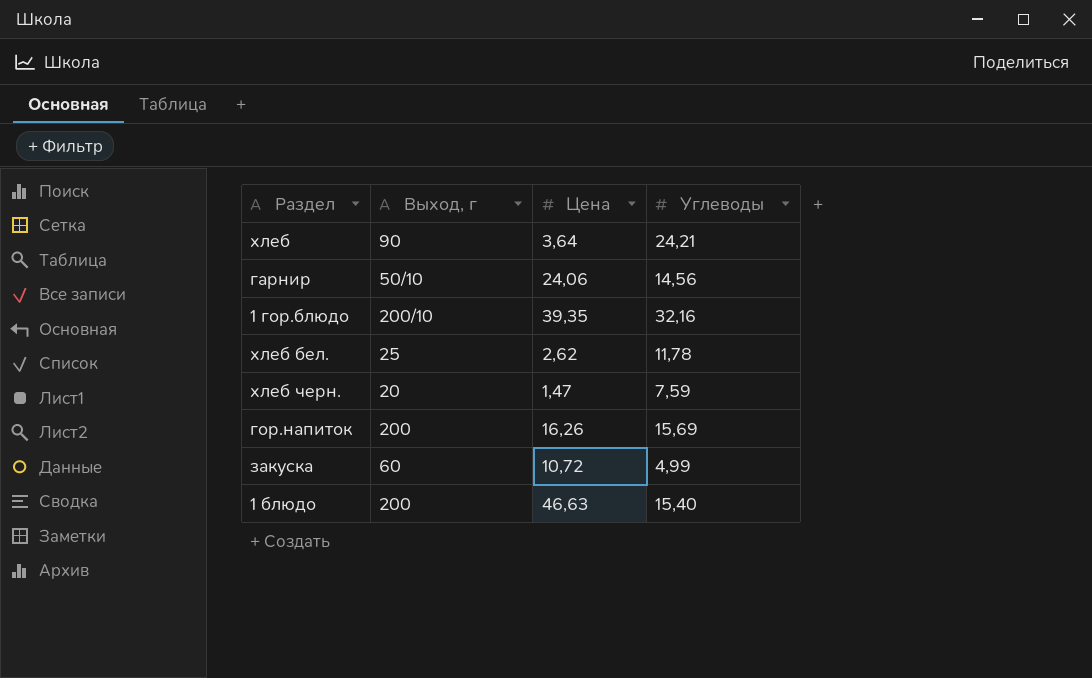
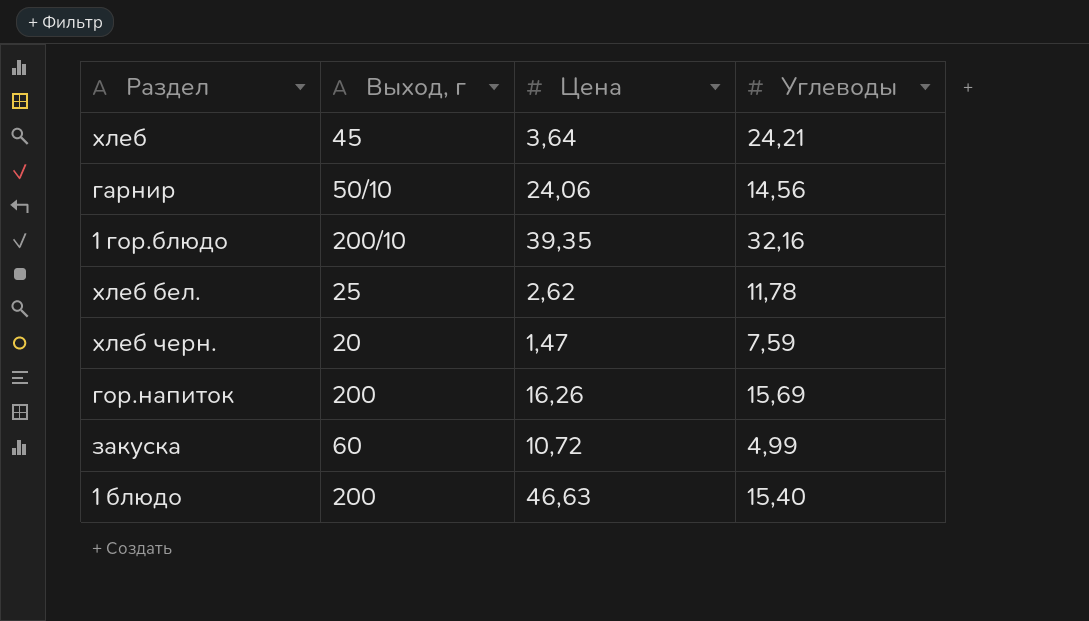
хлеб | Выход, г: 90 -> 45

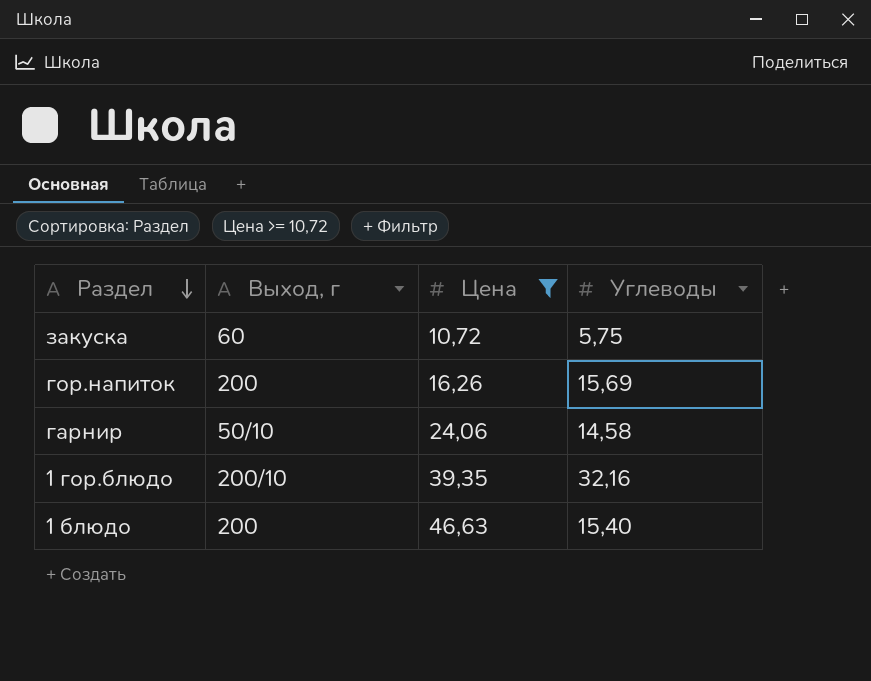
filter: none -> Цена >= 10,72
row order: none -> Раздел descending
закуска | Углеводы: 4,99 -> 5,75
гарнир | Углеводы: 14,56 -> 14,58

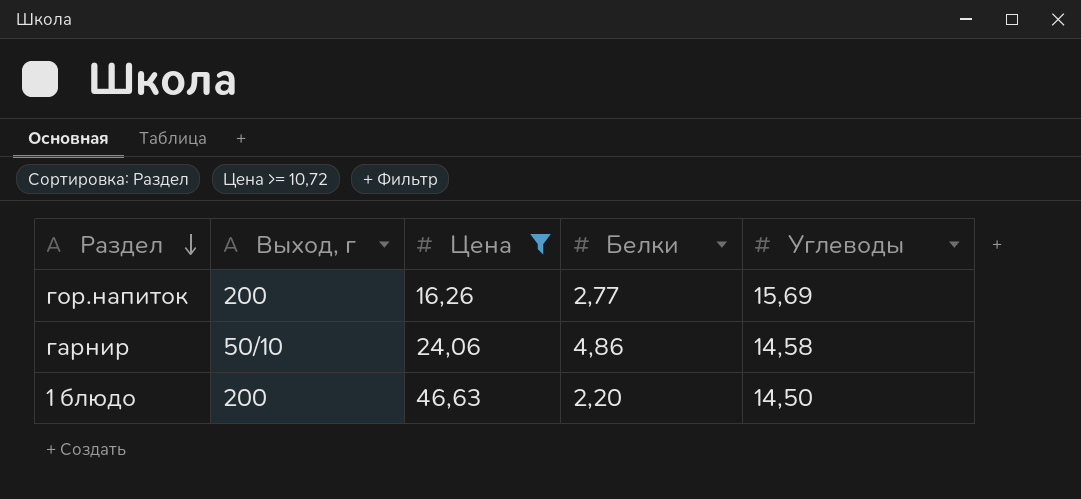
column Белки | position: none -> 4
row закуска: 60 | 10,72 | 5,75 -> none
row 1 гор.блюдо: 200/10 | 39,35 | 32,16 -> none
1 блюдо | Углеводы: 15,40 -> 14,50

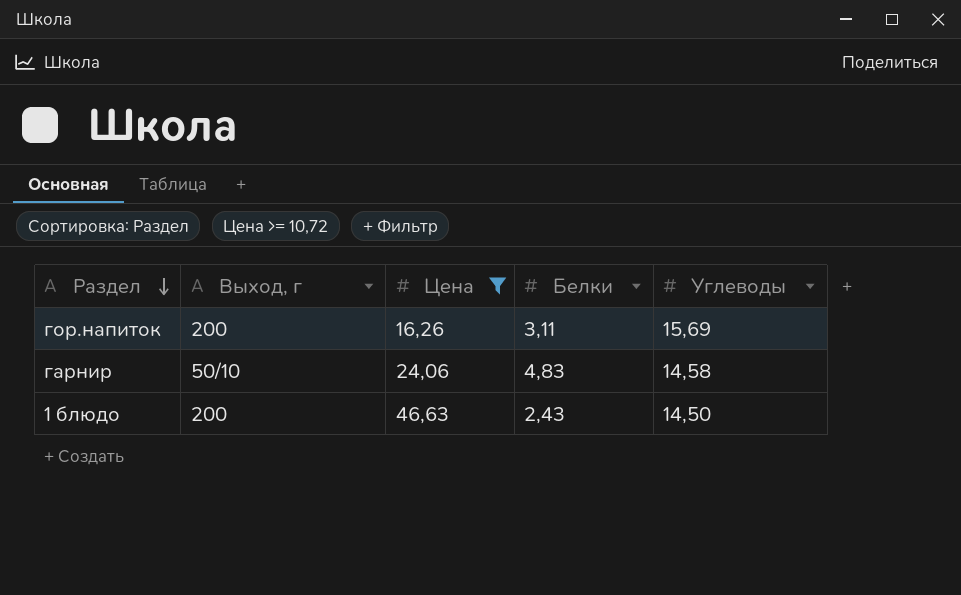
гор.напиток | Белки: 2,77 -> 3,11
гарнир | Белки: 4,86 -> 4,83
1 блюдо | Белки: 2,20 -> 2,43

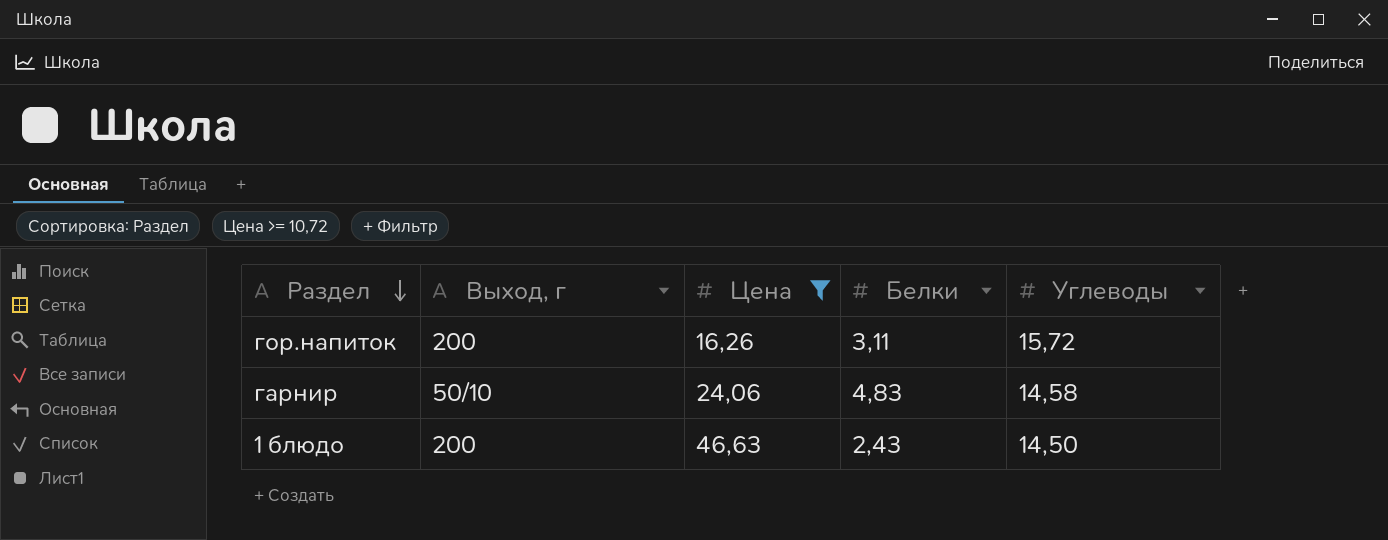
гор.напиток | Углеводы: 15,69 -> 15,72

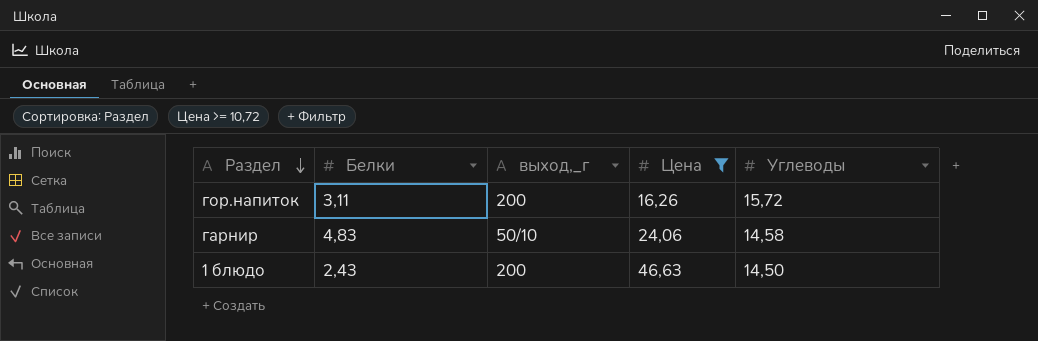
column Белки | position: 4 -> 2
column name: Выход, г -> выход,_г

